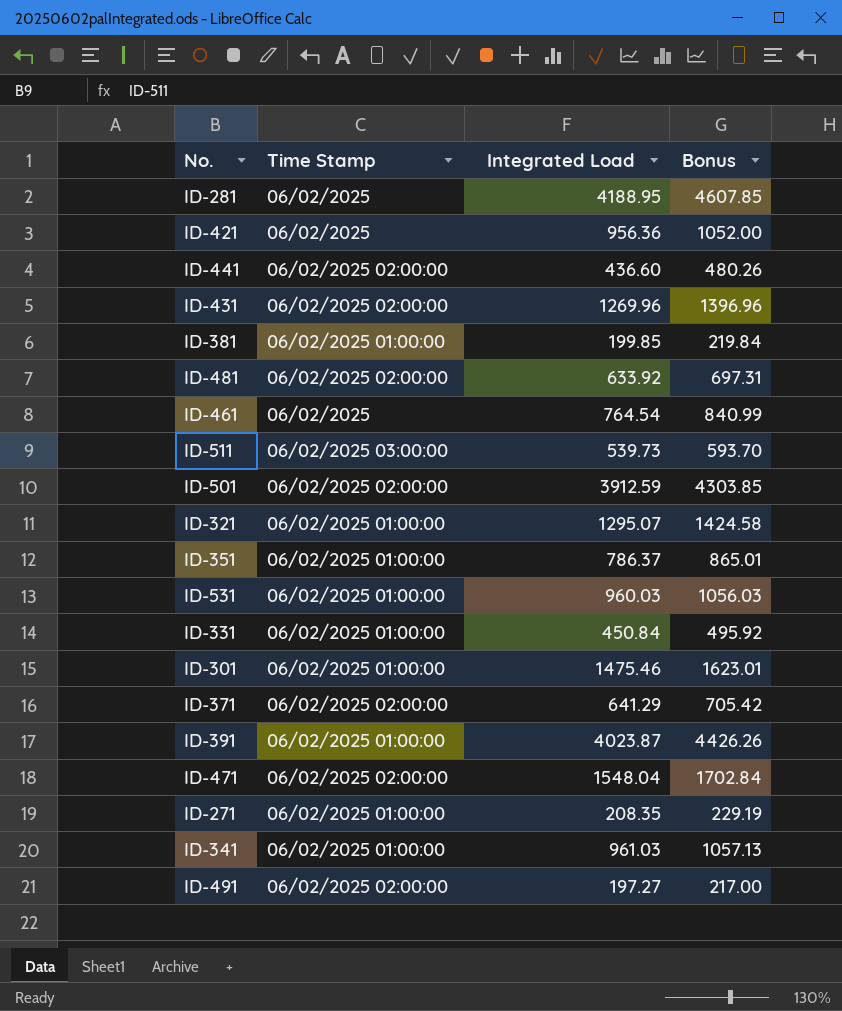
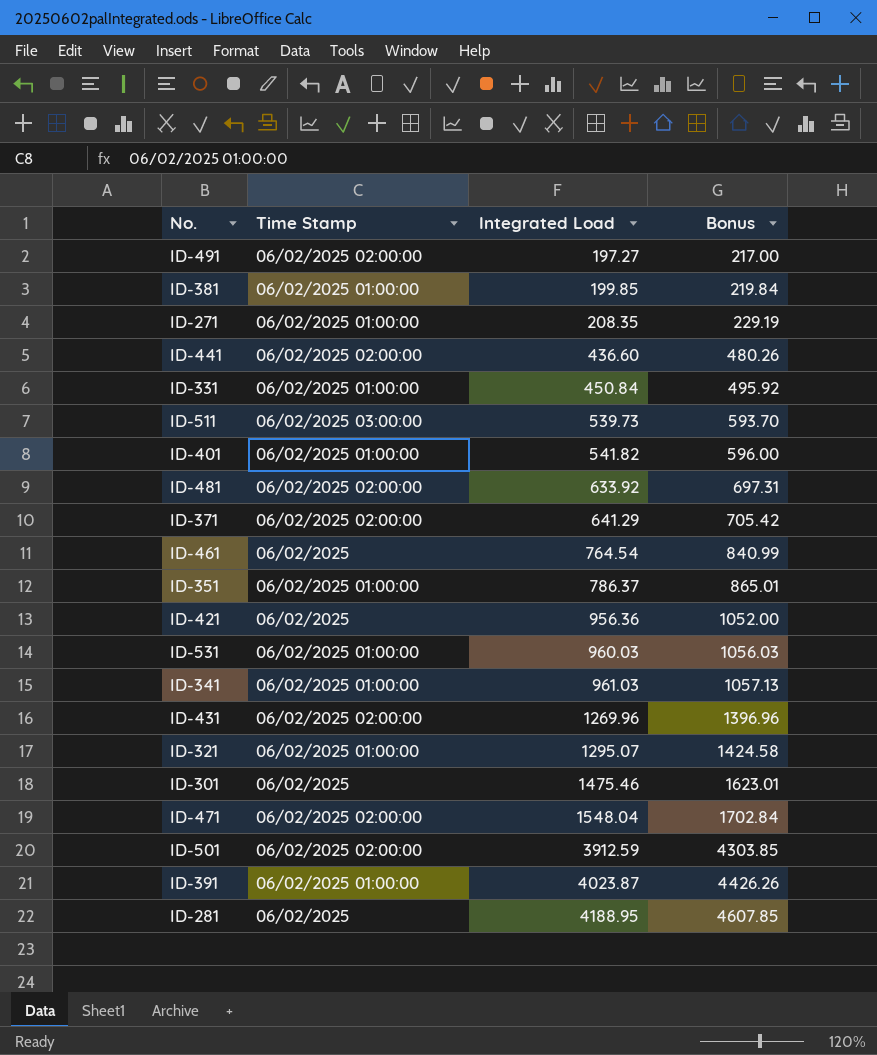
row order: none -> Integrated Load ascending
row ID-401: none -> 06/02/2025 01:00:00 | 541.82 | 596.00
ID-301 | Time Stamp: 06/02/2025 01:00:00 -> 06/02/2025

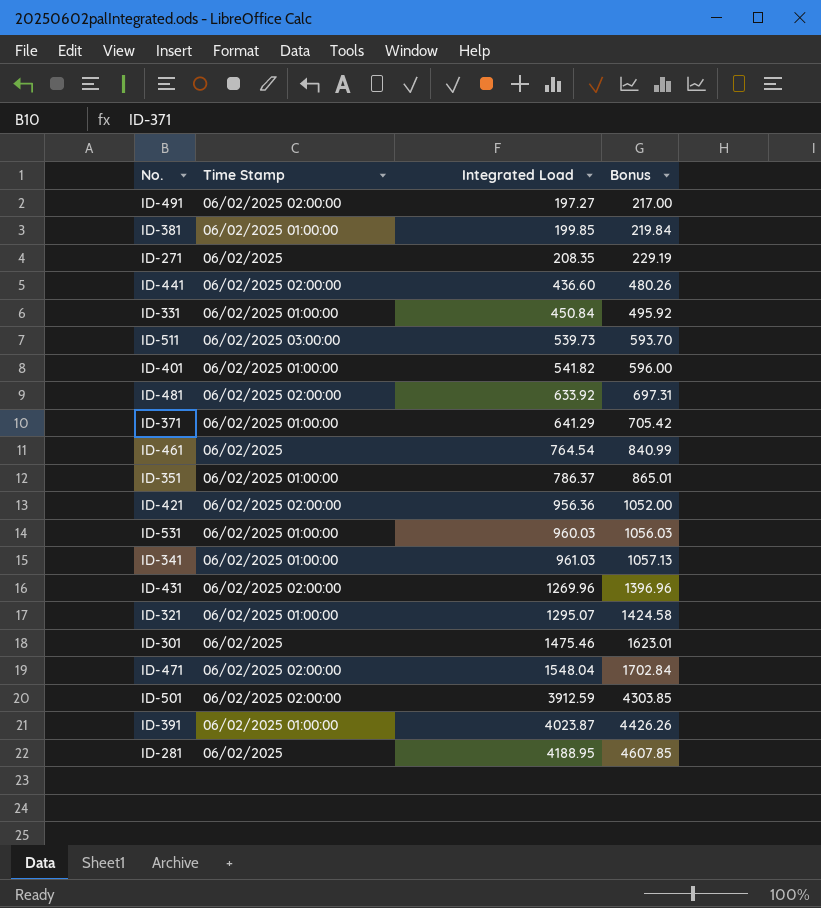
ID-271 | Time Stamp: 06/02/2025 01:00:00 -> 06/02/2025
ID-371 | Time Stamp: 06/02/2025 02:00:00 -> 06/02/2025 01:00:00
ID-421 | Time Stamp: 06/02/2025 -> 06/02/2025 02:00:00

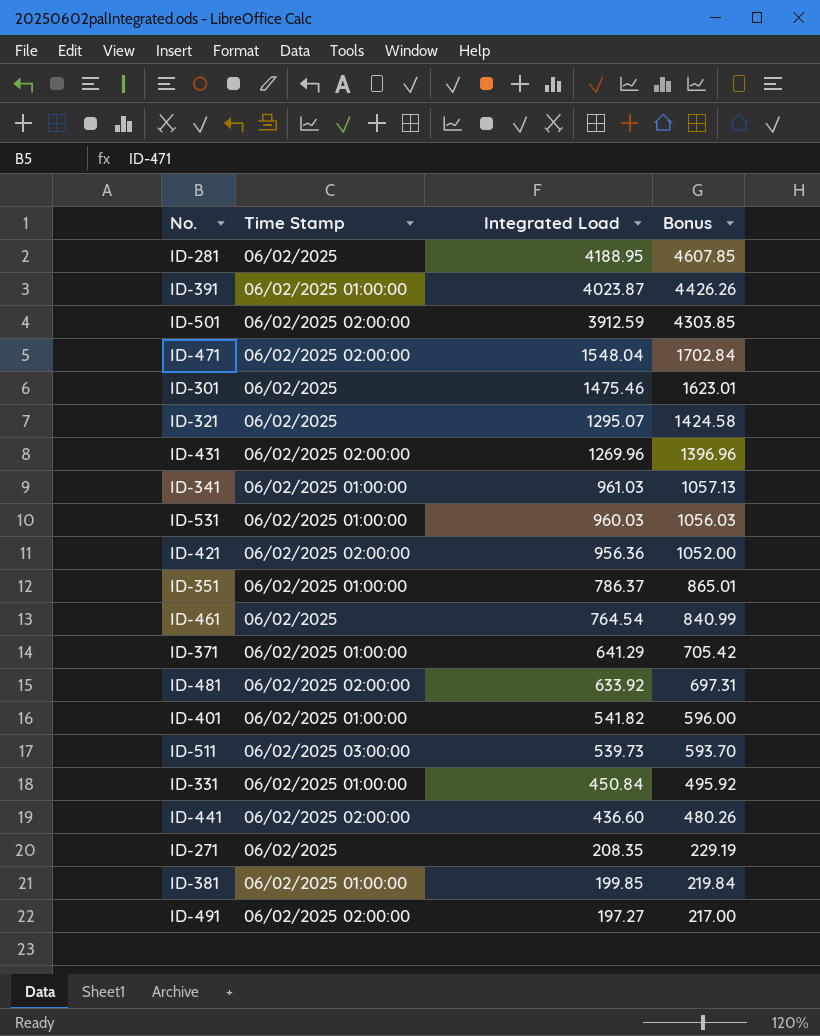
row order: Integrated Load ascending -> Integrated Load descending
ID-321 | Time Stamp: 06/02/2025 01:00:00 -> 06/02/2025

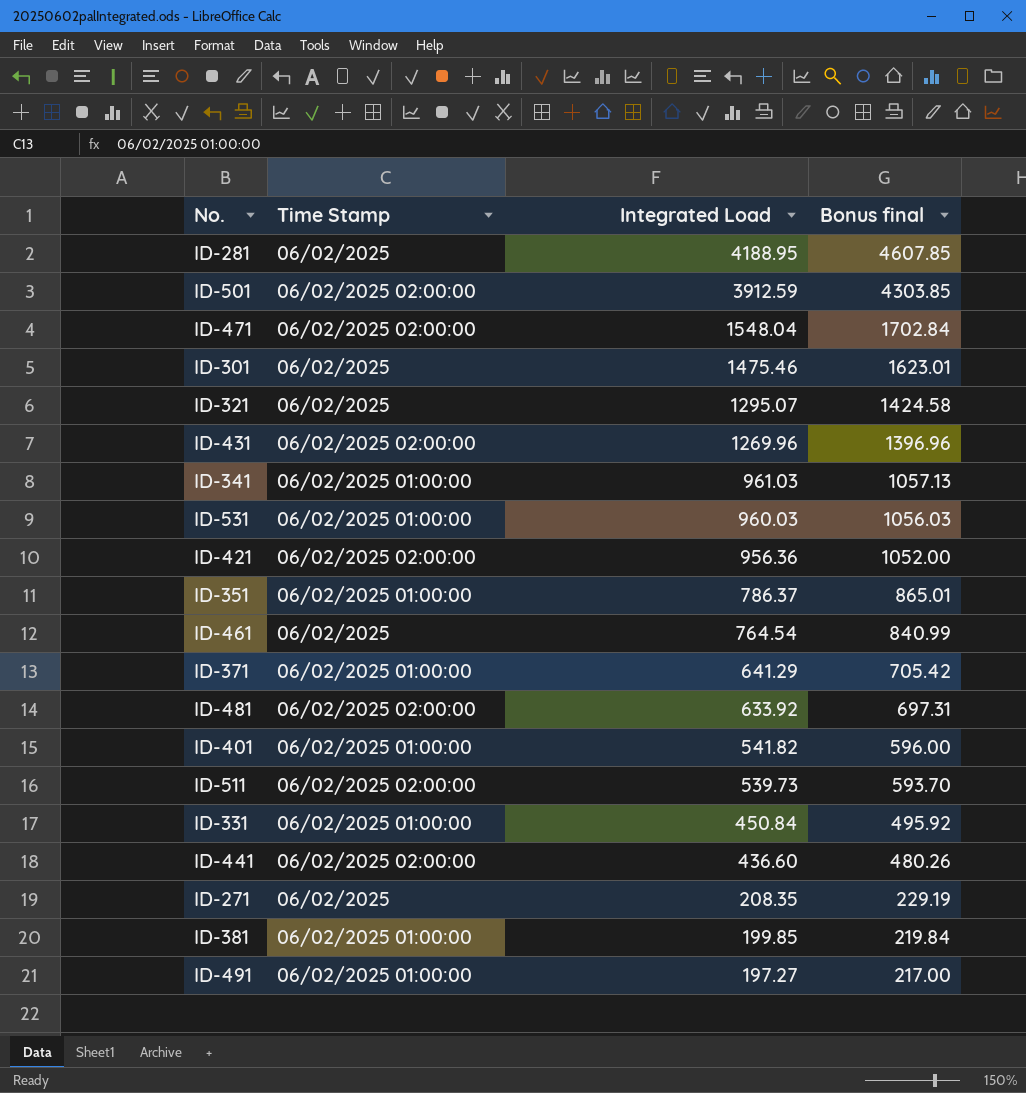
column name: Bonus -> Bonus final
row ID-391: 06/02/2025 01:00:00 | 4023.87 | 4426.26 -> none
ID-511 | Time Stamp: 06/02/2025 03:00:00 -> 06/02/2025 02:00:00
ID-491 | Time Stamp: 06/02/2025 02:00:00 -> 06/02/2025 01:00:00

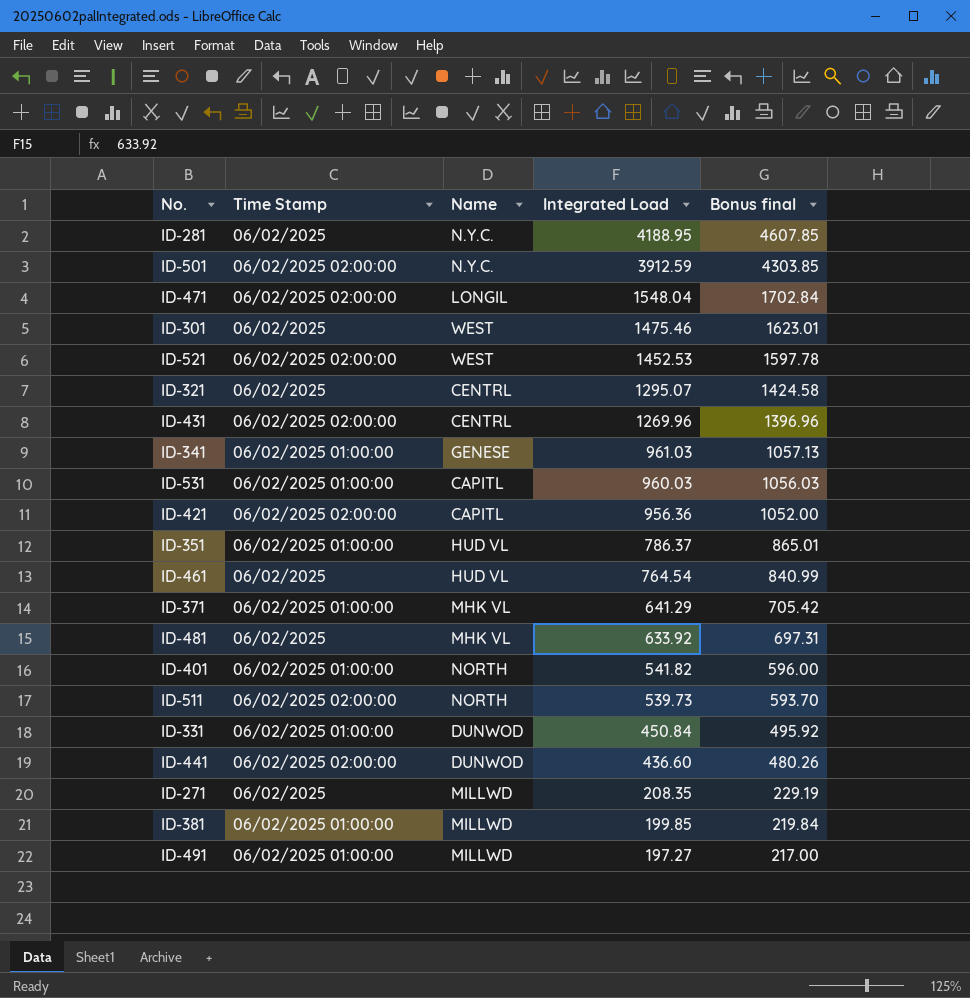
column Name | position: none -> 3
row ID-521: none -> 06/02/2025 02:00:00 | WEST | 1452.53 | 1597.78
ID-481 | Time Stamp: 06/02/2025 02:00:00 -> 06/02/2025

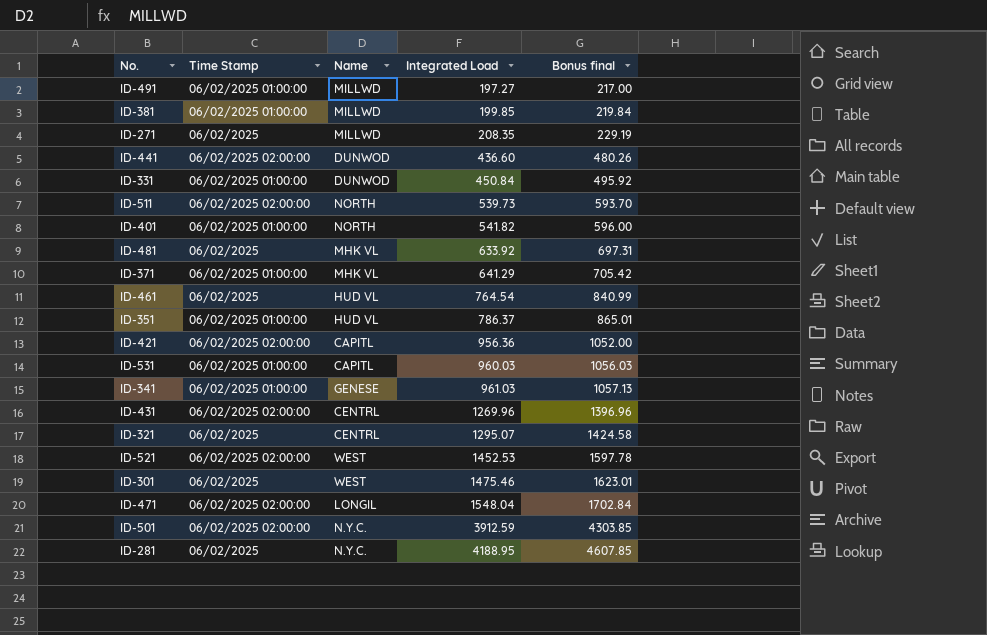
row order: Integrated Load descending -> Integrated Load ascending

